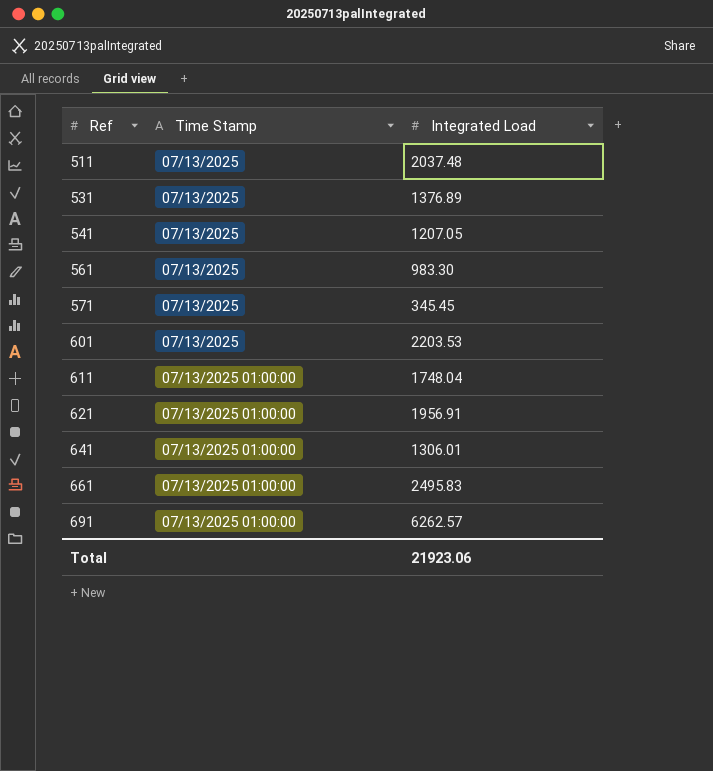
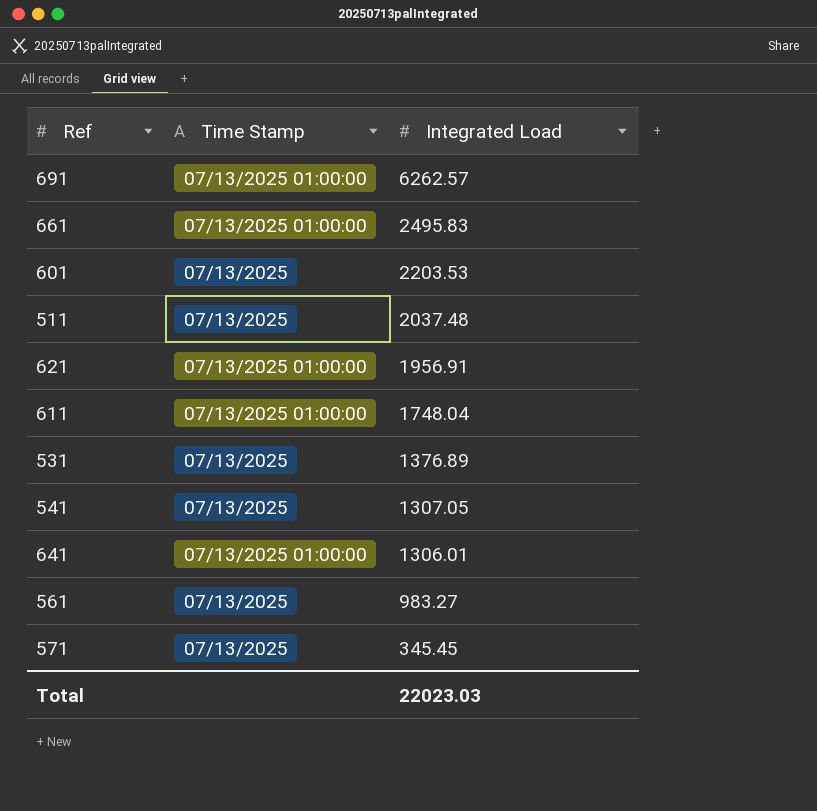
row order: Ref ascending -> Integrated Load descending
541 | Integrated Load: 1207.05 -> 1307.05
561 | Integrated Load: 983.30 -> 983.27
Total | Integrated Load: 21923.06 -> 22023.03

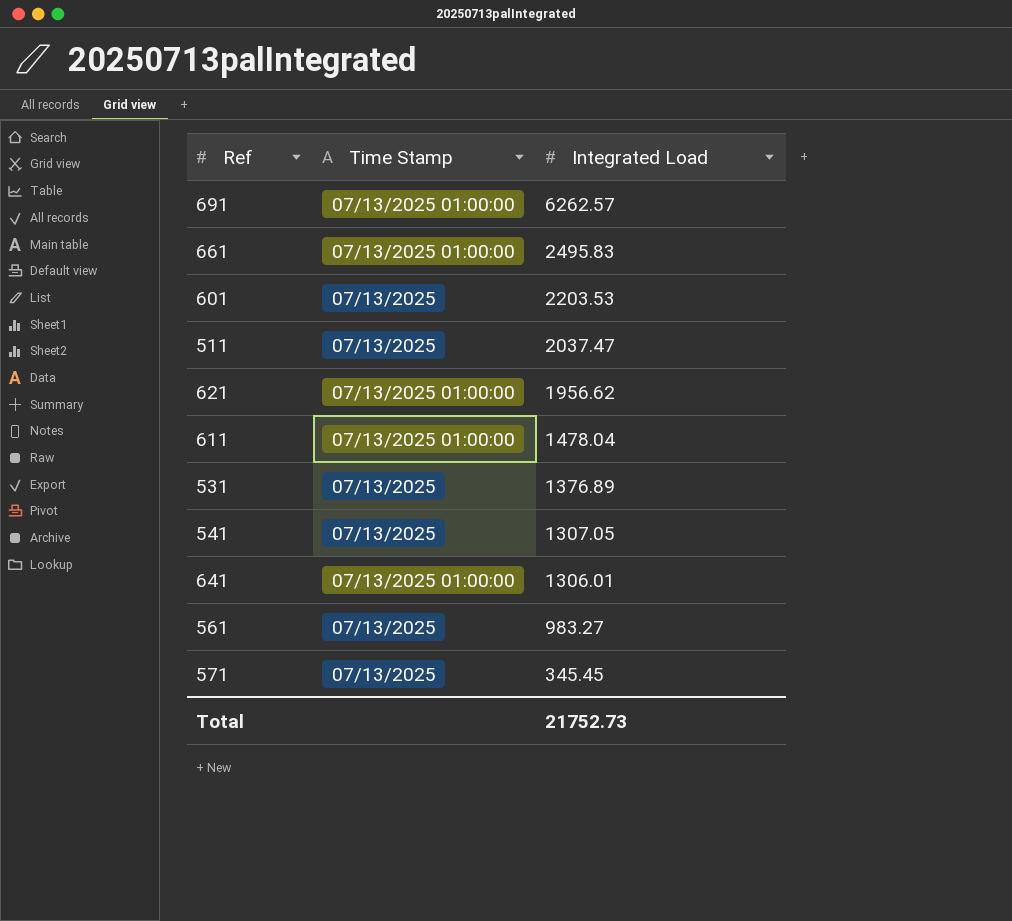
511 | Integrated Load: 2037.48 -> 2037.47
621 | Integrated Load: 1956.91 -> 1956.62
611 | Integrated Load: 1748.04 -> 1478.04
Total | Integrated Load: 22023.03 -> 21752.73

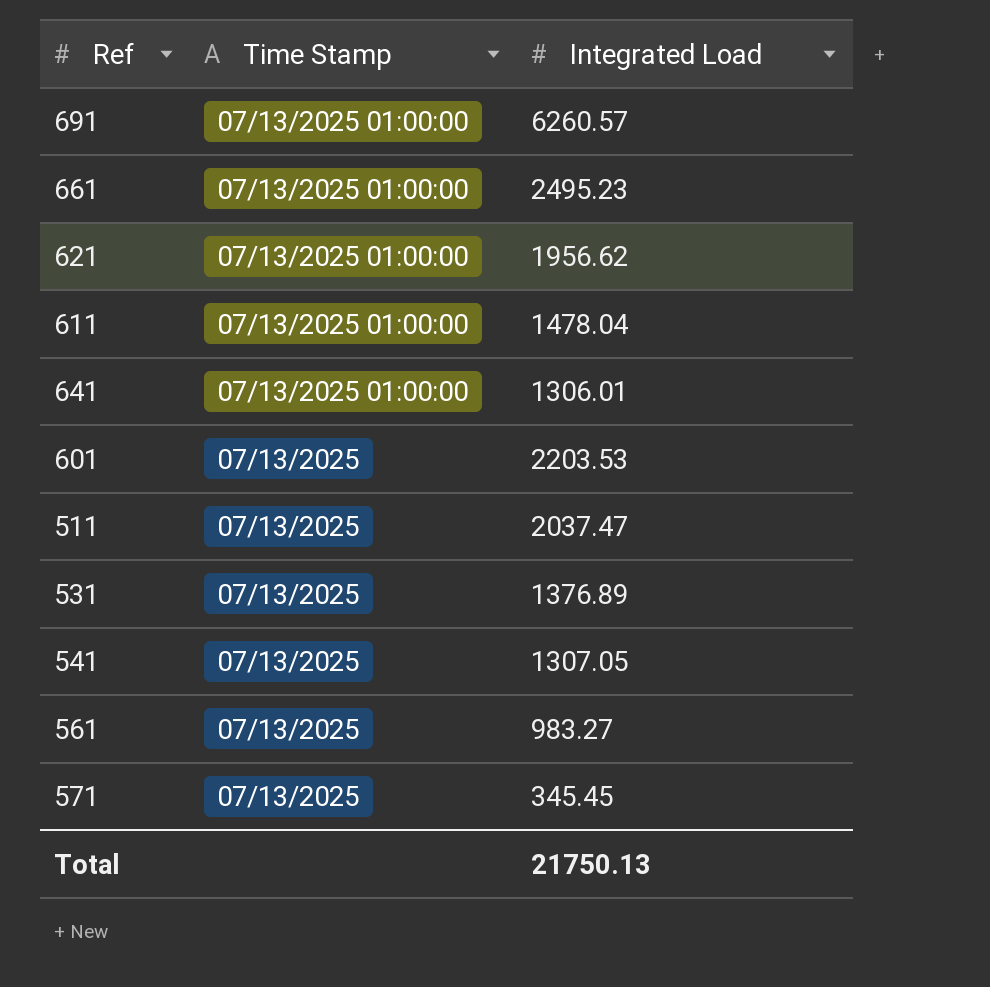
row order: Integrated Load descending -> Time Stamp descending
691 | Integrated Load: 6262.57 -> 6260.57
661 | Integrated Load: 2495.83 -> 2495.23
Total | Integrated Load: 21752.73 -> 21750.13

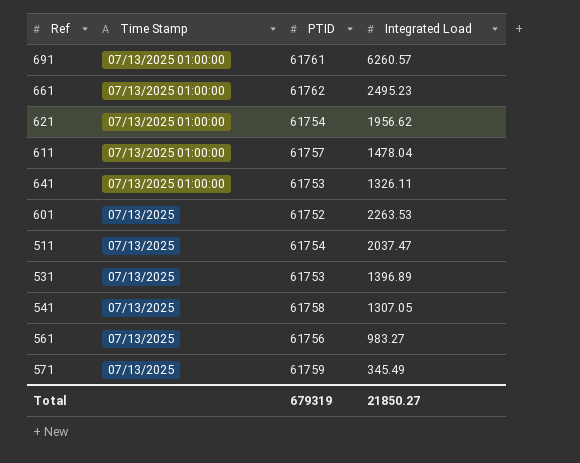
column PTID | position: none -> 3
641 | Integrated Load: 1306.01 -> 1326.11
601 | Integrated Load: 2203.53 -> 2263.53
531 | Integrated Load: 1376.89 -> 1396.89
571 | Integrated Load: 345.45 -> 345.49
Total | Integrated Load: 21750.13 -> 21850.27

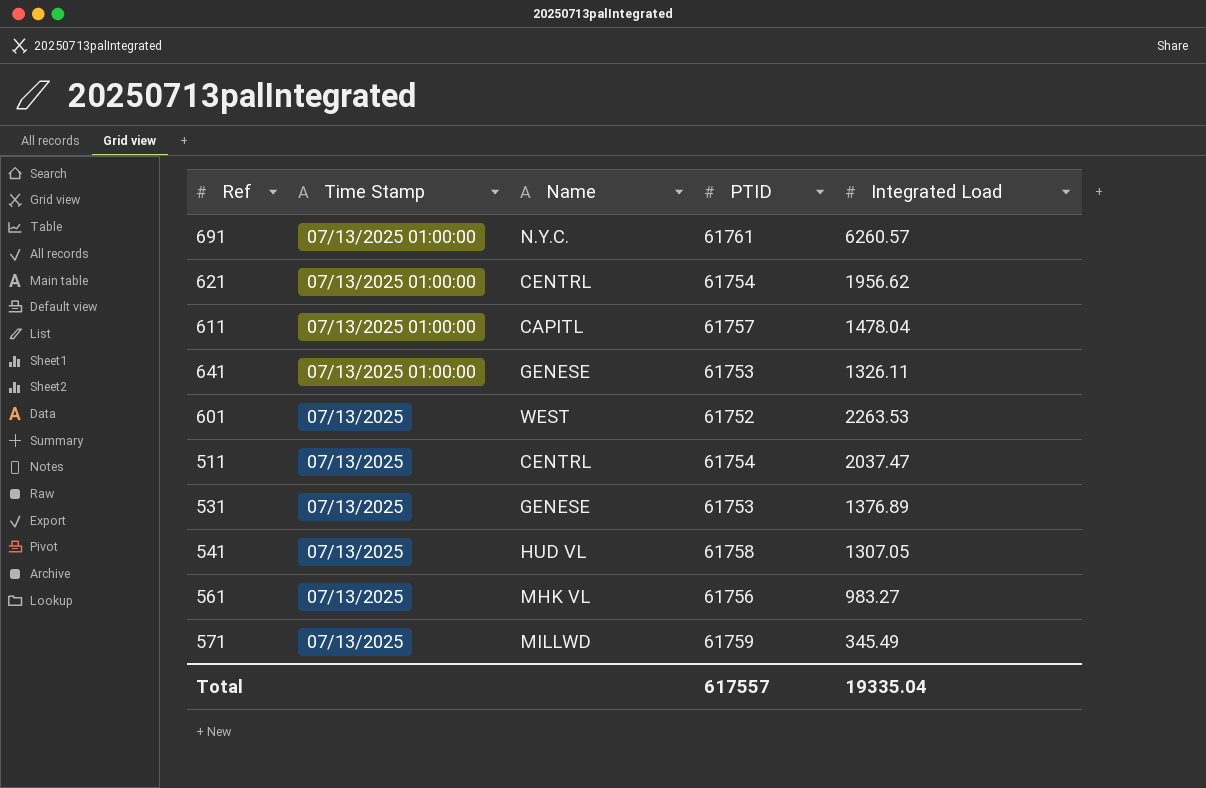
column Name | position: none -> 3
row 661: 07/13/2025 01:00:00 | 61762 | 2495.23 -> none
531 | Integrated Load: 1396.89 -> 1376.89
Total | PTID: 679319 -> 617557
Total | Integrated Load: 21850.27 -> 19335.04

